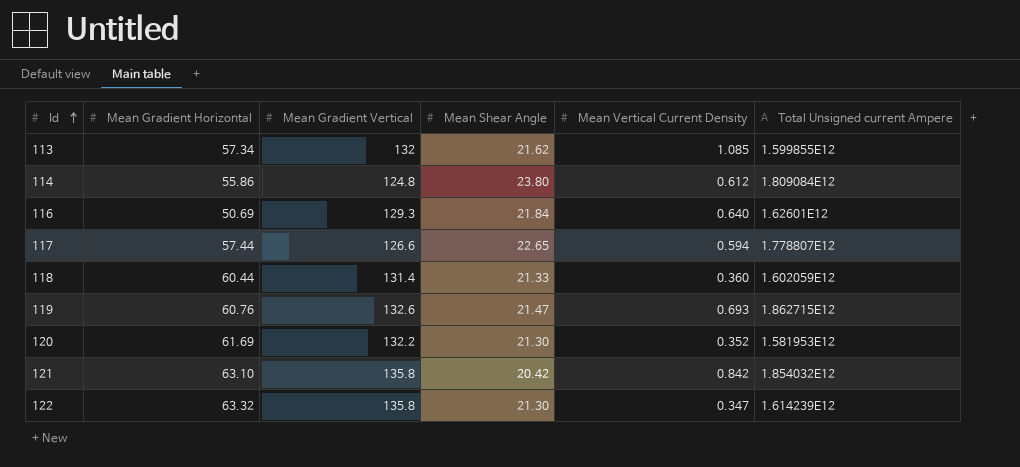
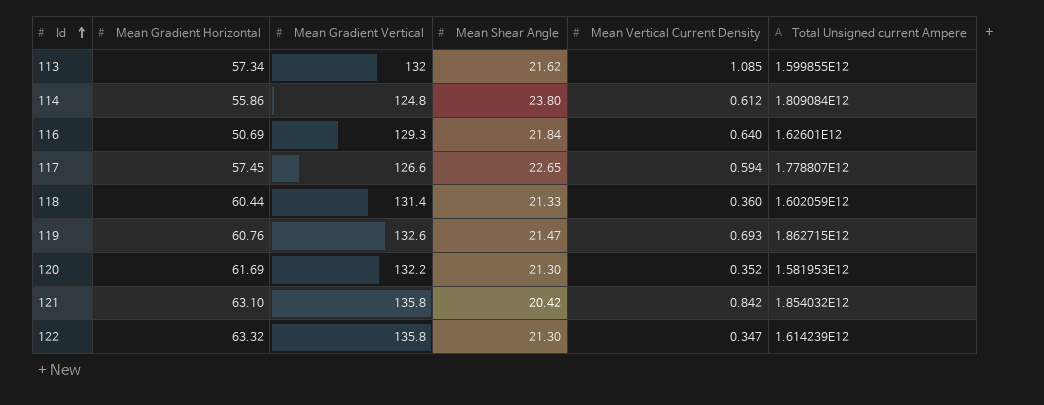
117 | Mean Gradient Horizontal: 57.44 -> 57.45

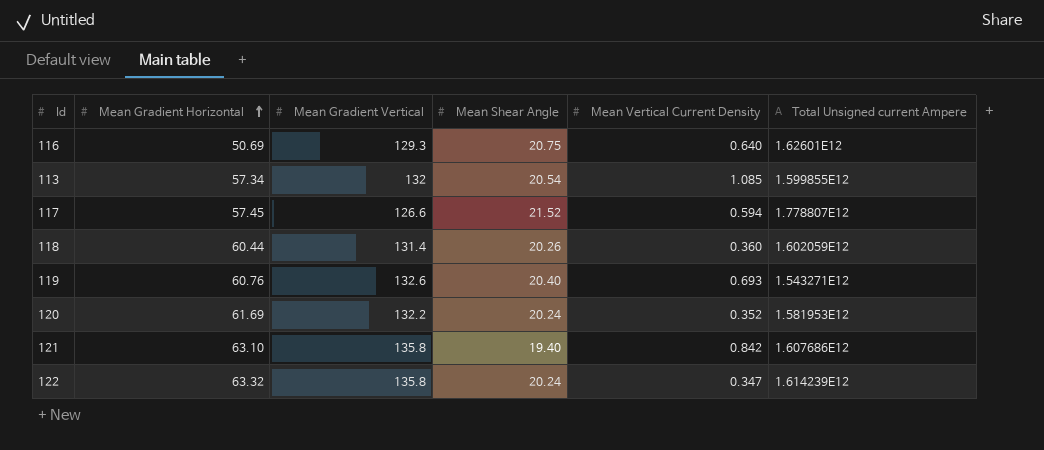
row order: Id ascending -> Mean Gradient Horizontal ascending
row 114: 55.86 | 124.8 | 23.80 | 0.612 | 1.809084E12 -> none
116 | Mean Shear Angle: 21.84 -> 20.75
113 | Mean Shear Angle: 21.62 -> 20.54
117 | Mean Shear Angle: 22.65 -> 21.52
118 | Mean Shear Angle: 21.33 -> 20.26
119 | Mean Shear Angle: 21.47 -> 20.40
119 | Total Unsigned current Ampere: 1.862715E12 -> 1.543271E12
120 | Mean Shear Angle: 21.30 -> 20.24
121 | Mean Shear Angle: 20.42 -> 19.40
121 | Total Unsigned current Ampere: 1.854032E12 -> 1.607686E12
122 | Mean Shear Angle: 21.30 -> 20.24

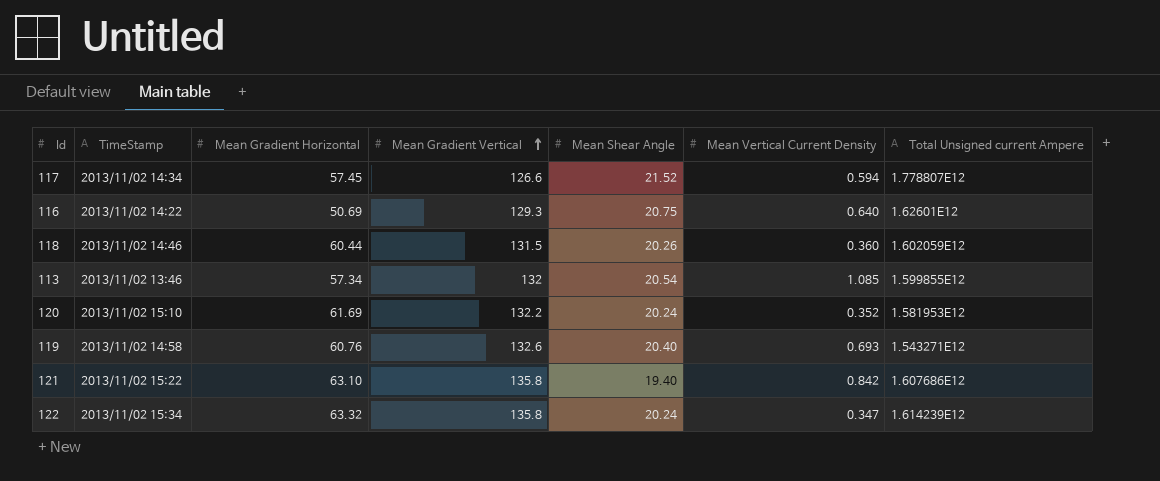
row order: Mean Gradient Horizontal ascending -> Mean Gradient Vertical ascending
column TimeStamp | position: none -> 2
118 | Mean Gradient Vertical: 131.4 -> 131.5

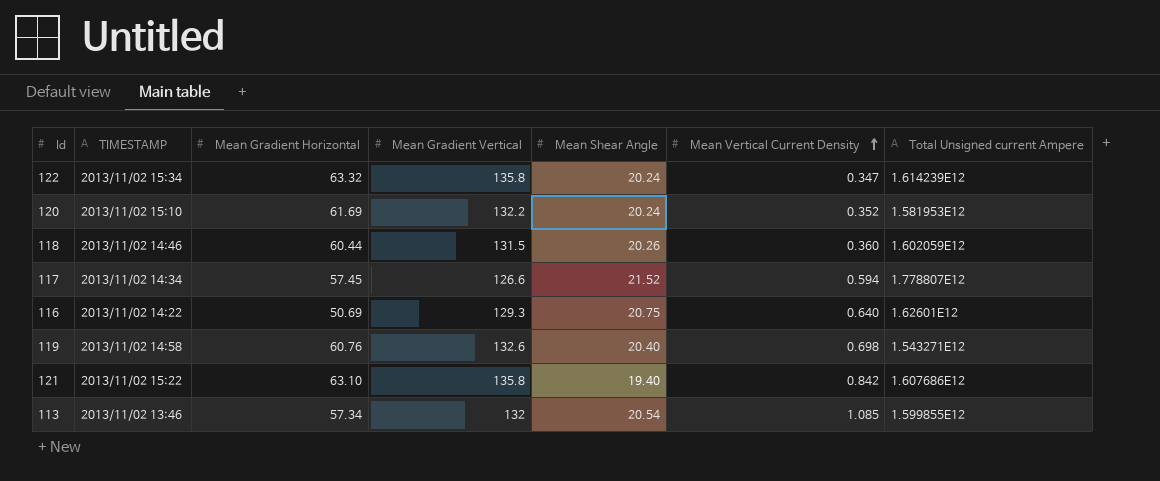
row order: Mean Gradient Vertical ascending -> Mean Vertical Current Density ascending
column name: TimeStamp -> TIMESTAMP
119 | Mean Vertical Current Density: 0.693 -> 0.698

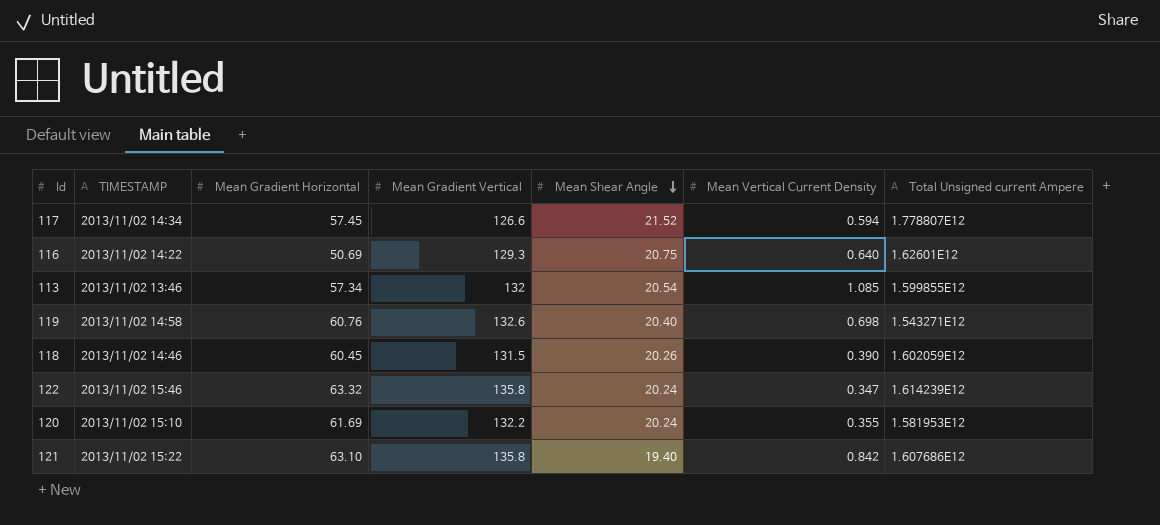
row order: Mean Vertical Current Density ascending -> Mean Shear Angle descending
118 | Mean Gradient Horizontal: 60.44 -> 60.45
118 | Mean Vertical Current Density: 0.360 -> 0.390
122 | TIMESTAMP: 2013/11/02 15:34 -> 2013/11/02 15:46
120 | Mean Vertical Current Density: 0.352 -> 0.355

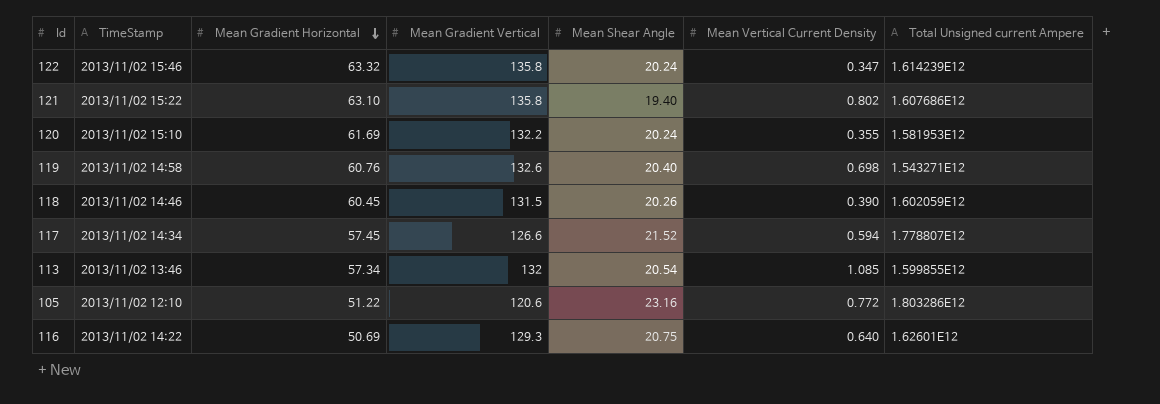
row order: Mean Shear Angle descending -> Mean Gradient Horizontal descending
column name: TIMESTAMP -> TimeStamp
121 | Mean Vertical Current Density: 0.842 -> 0.802
row 105: none -> 2013/11/02 12:10 | 51.22 | 120.6 | 23.16 | 0.772 | 1.803286E12

